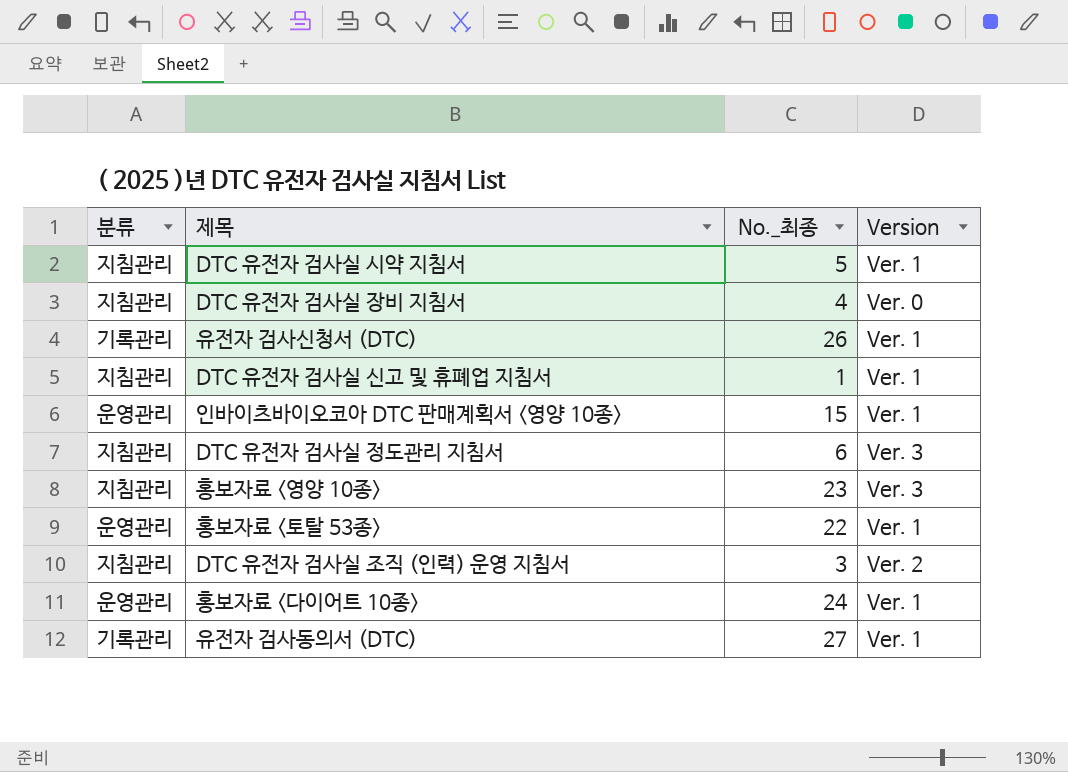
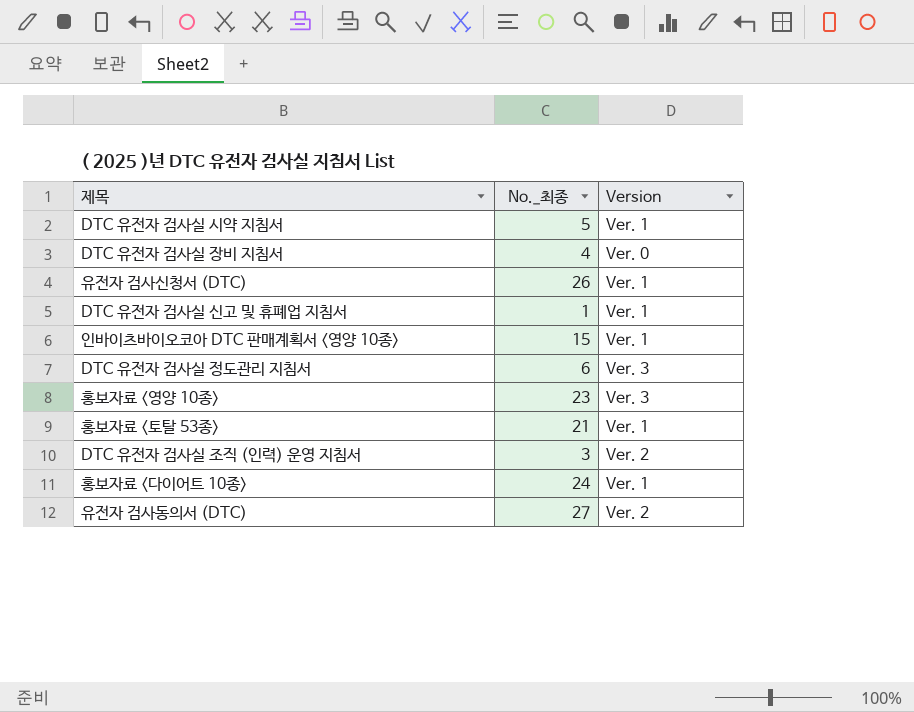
column 분류 | position: 1 -> none
홍보자료 <토탈 53종> | No._최종: 22 -> 21
유전자 검사동의서 (DTC) | Version: Ver. 1 -> Ver. 2

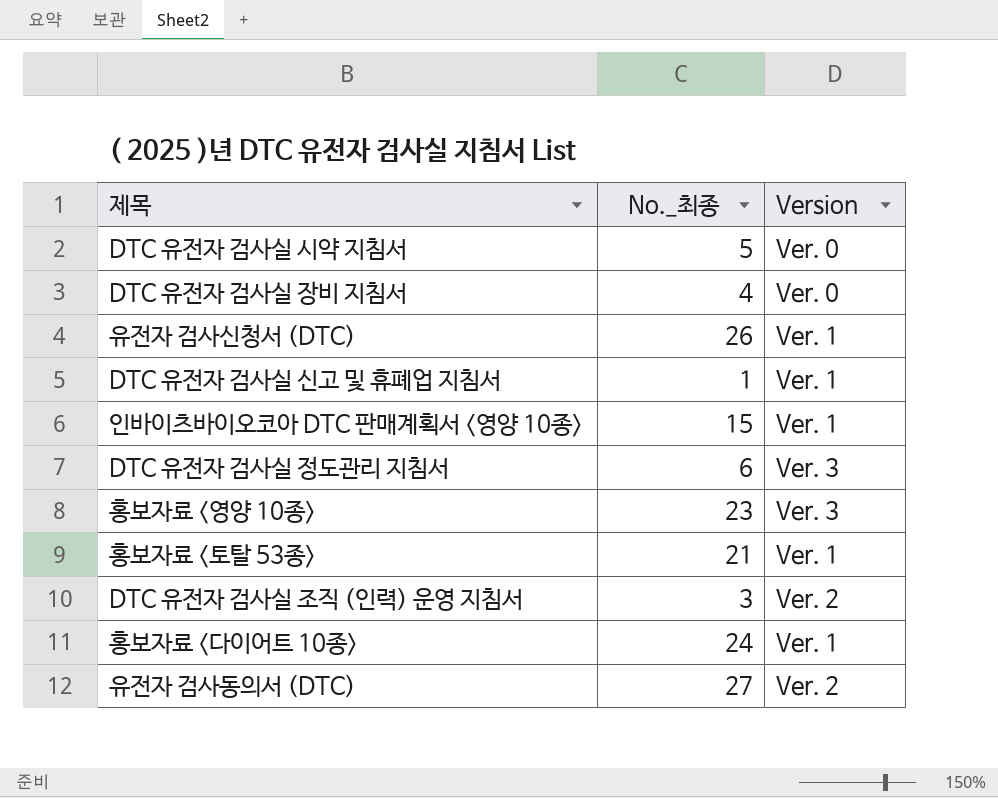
DTC 유전자 검사실 시약 지침서 | Version: Ver. 1 -> Ver. 0

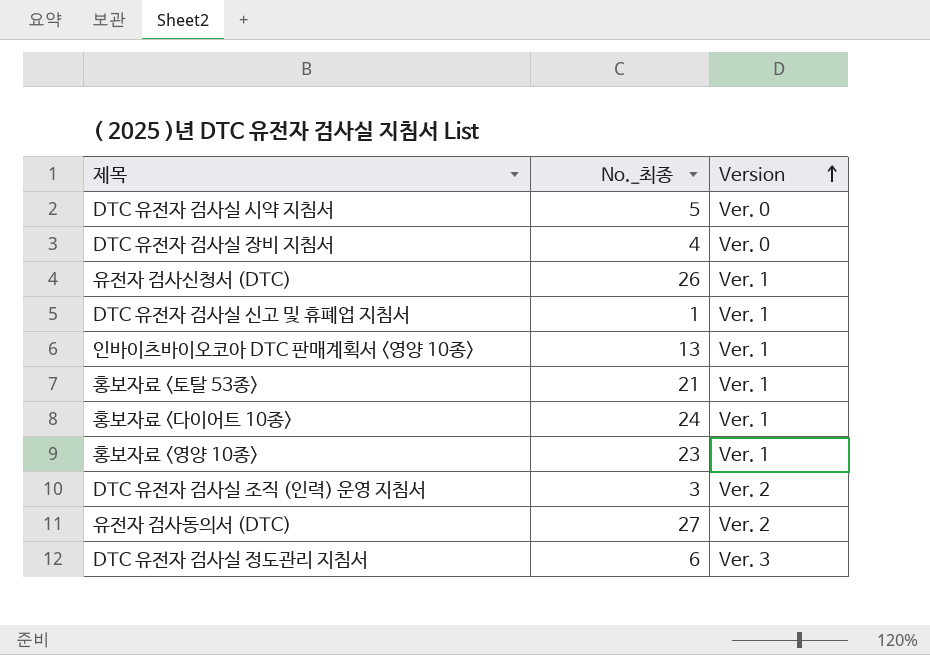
row order: none -> Version ascending
인바이츠바이오코아 DTC 판매계획서 <영양 10종> | No._최종: 15 -> 13
홍보자료 <영양 10종> | Version: Ver. 3 -> Ver. 1

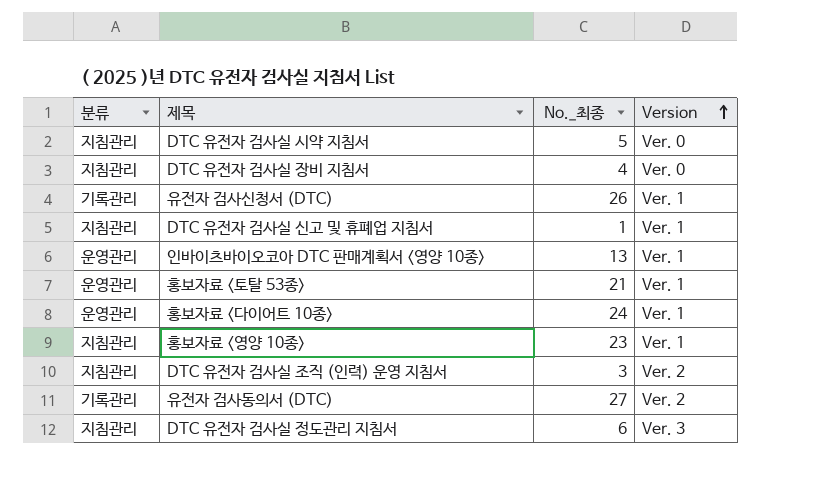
column 분류 | position: none -> 1

